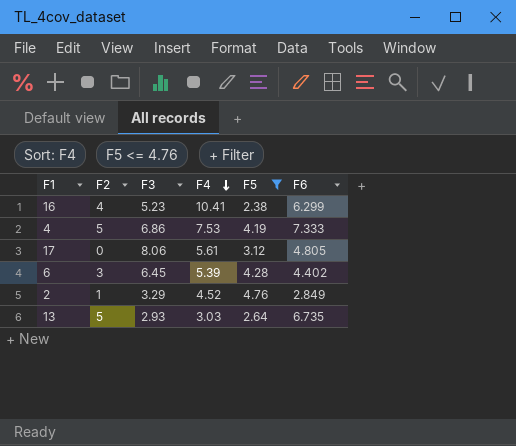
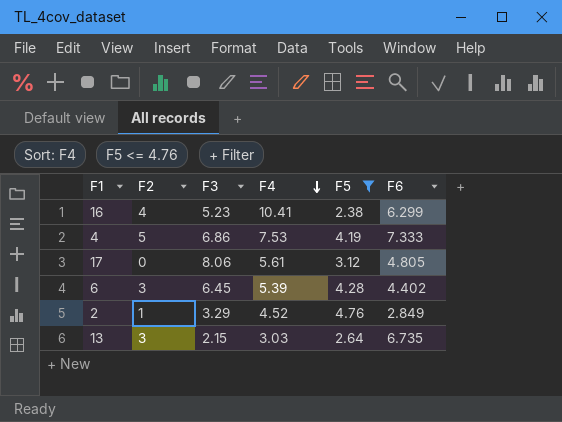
13 | F2: 5 -> 3
13 | F3: 2.93 -> 2.15

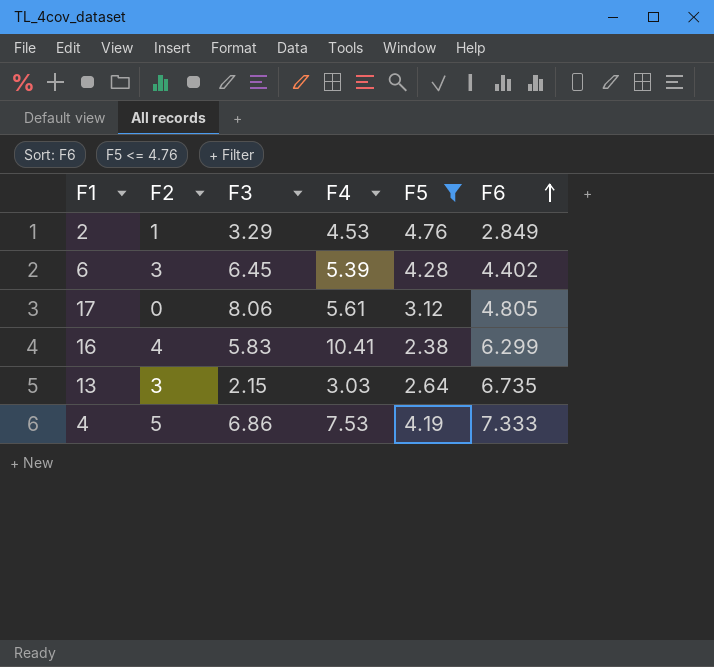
row order: F4 descending -> F6 ascending
2 | F4: 4.52 -> 4.53
16 | F3: 5.23 -> 5.83

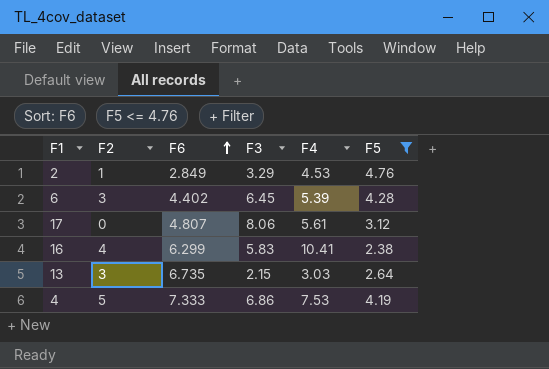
column F6 | position: 6 -> 3
17 | F6: 4.805 -> 4.807

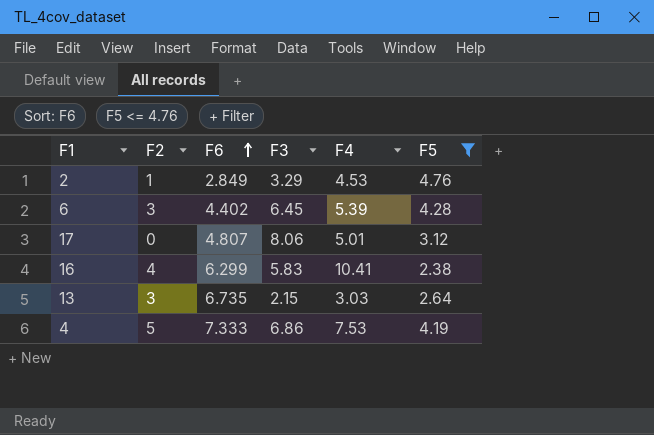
17 | F4: 5.61 -> 5.01

